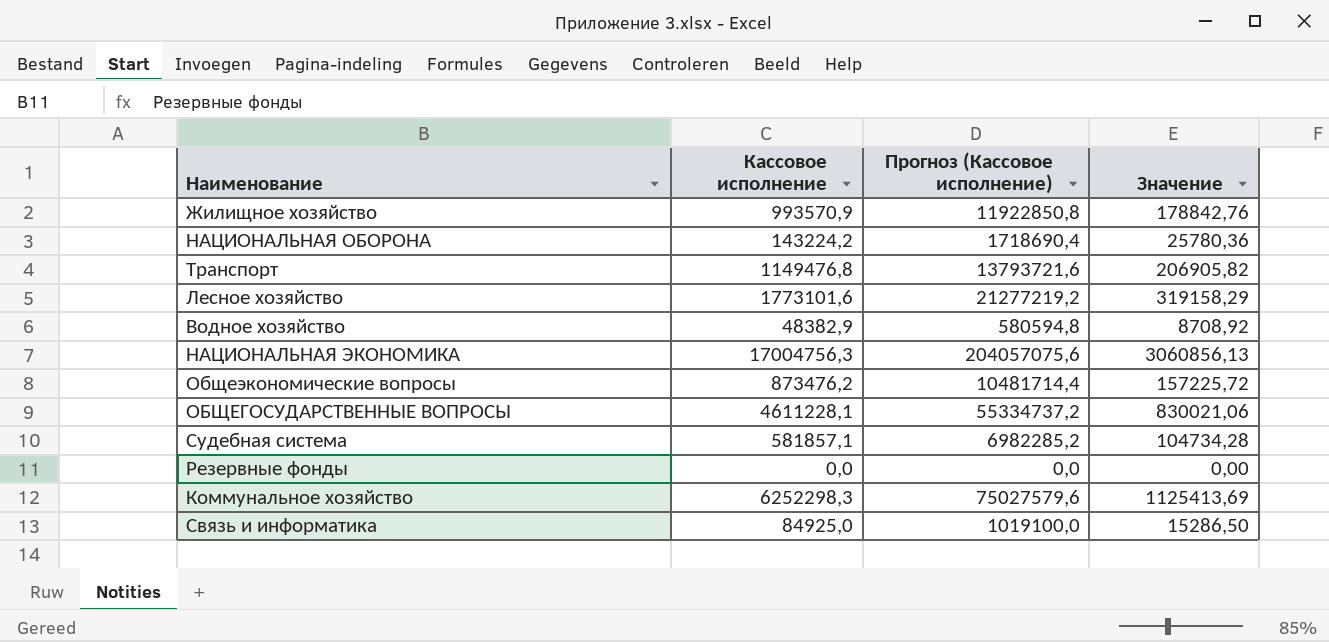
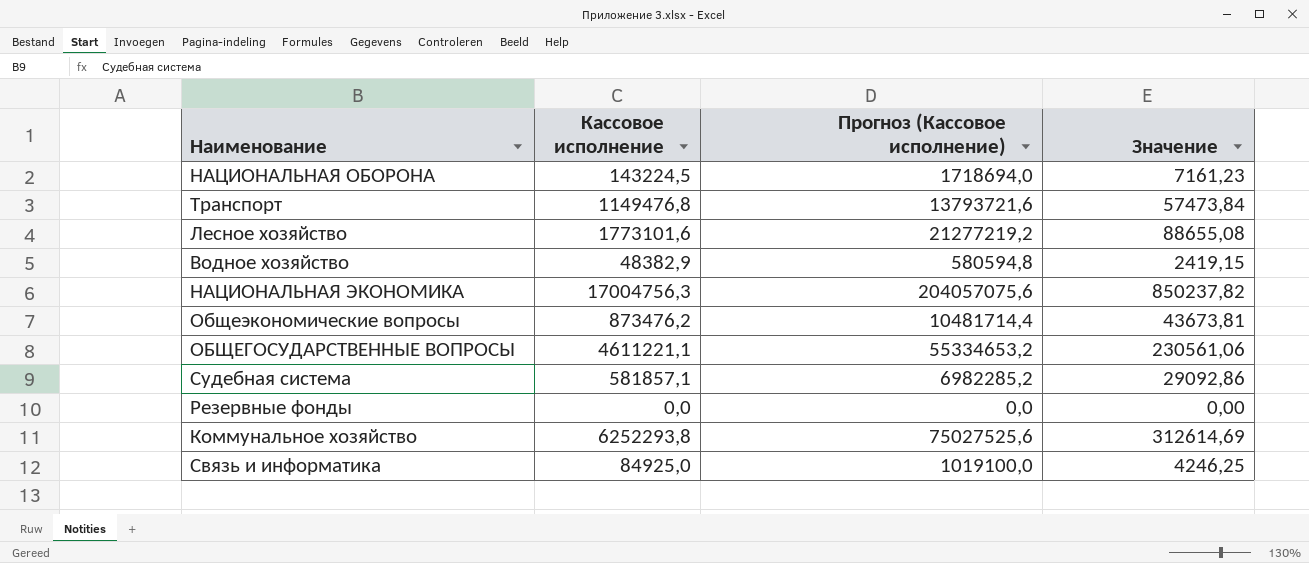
column Значение | formula: [Кассовое исполнение] * 0,18 -> [Кассовое исполнение] * 0,05
row Жилищное хозяйство: 993570,9 | 11922850,8 | 178842,76 -> none
НАЦИОНАЛЬНАЯ ОБОРОНА | Кассовое исполнение: 143224,2 -> 143224,5
НАЦИОНАЛЬНАЯ ОБОРОНА | Прогноз (Кассовое исполнение): 1718690,4 -> 1718694,0
ОБЩЕГОСУДАРСТВЕННЫЕ ВОПРОСЫ | Кассовое исполнение: 4611228,1 -> 4611221,1
ОБЩЕГОСУДАРСТВЕННЫЕ ВОПРОСЫ | Прогноз (Кассовое исполнение): 55334737,2 -> 55334653,2
Коммунальное хозяйство | Кассовое исполнение: 6252298,3 -> 6252293,8
Коммунальное хозяйство | Прогноз (Кассовое исполнение): 75027579,6 -> 75027525,6

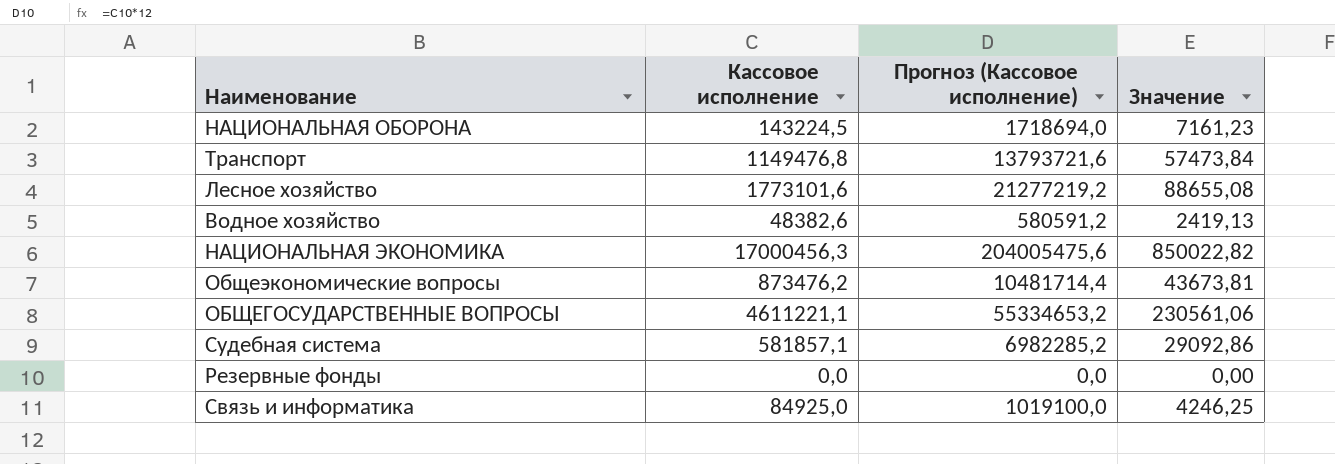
row Коммунальное хозяйство: 6252293,8 | 75027525,6 | 312614,69 -> none
Водное хозяйство | Кассовое исполнение: 48382,9 -> 48382,6
Водное хозяйство | Прогноз (Кассовое исполнение): 580594,8 -> 580591,2
Водное хозяйство | Значение: 2419,15 -> 2419,13
НАЦИОНАЛЬНАЯ ЭКОНОМИКА | Кассовое исполнение: 17004756,3 -> 17000456,3
НАЦИОНАЛЬНАЯ ЭКОНОМИКА | Прогноз (Кассовое исполнение): 204057075,6 -> 204005475,6
НАЦИОНАЛЬНАЯ ЭКОНОМИКА | Значение: 850237,82 -> 850022,82

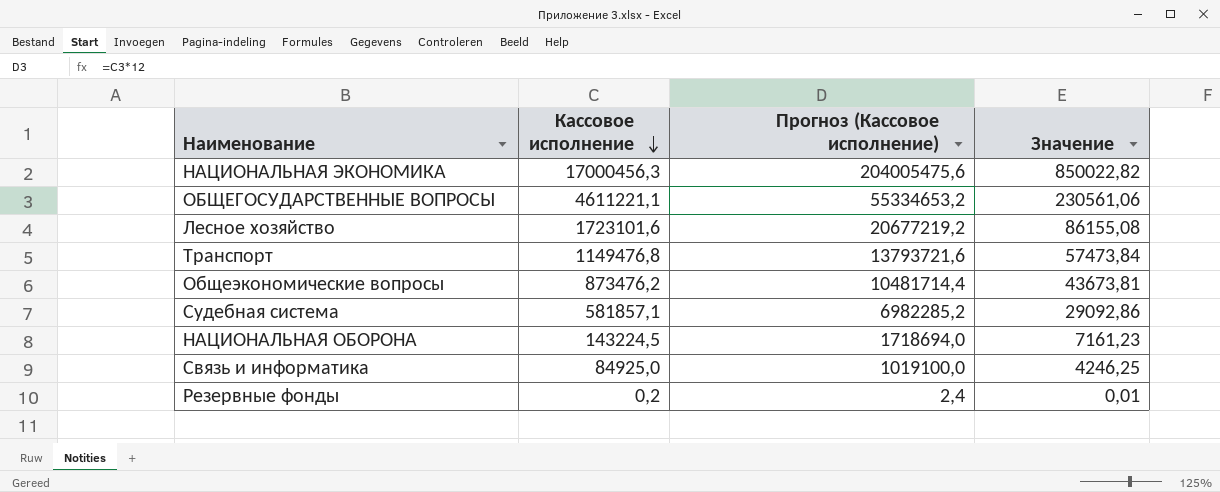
row order: none -> Кассовое исполнение descending
row Водное хозяйство: 48382,6 | 580591,2 | 2419,13 -> none
Лесное хозяйство | Кассовое исполнение: 1773101,6 -> 1723101,6
Лесное хозяйство | Прогноз (Кассовое исполнение): 21277219,2 -> 20677219,2
Лесное хозяйство | Значение: 88655,08 -> 86155,08
Резервные фонды | Кассовое исполнение: 0,0 -> 0,2
Резервные фонды | Прогноз (Кассовое исполнение): 0,0 -> 2,4
Резервные фонды | Значение: 0,00 -> 0,01

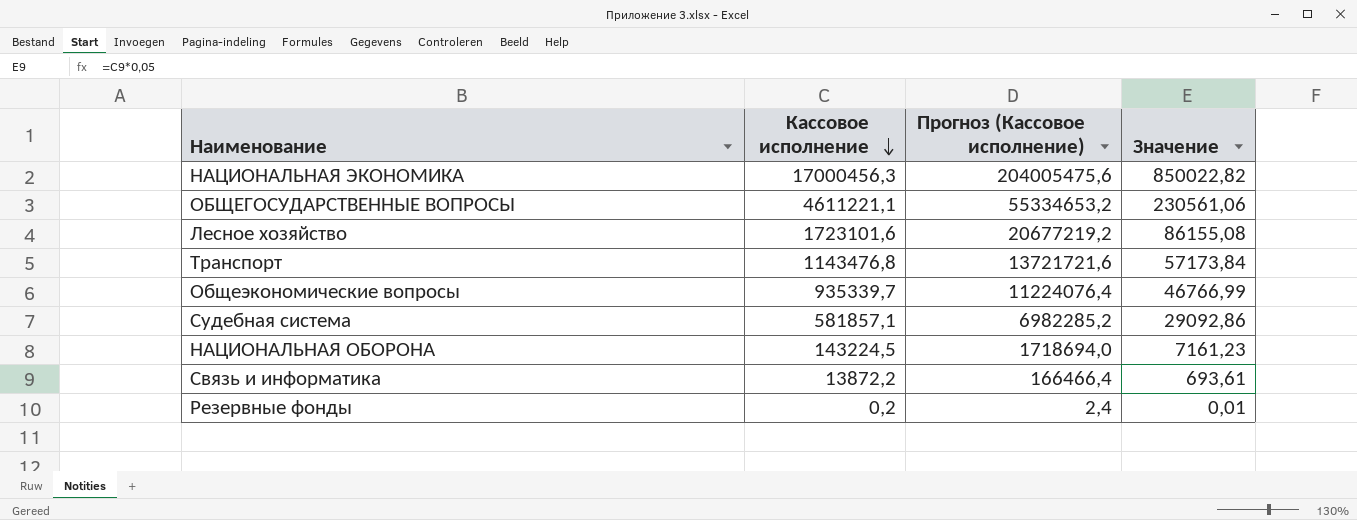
Транспорт | Кассовое исполнение: 1149476,8 -> 1143476,8
Транспорт | Прогноз (Кассовое исполнение): 13793721,6 -> 13721721,6
Транспорт | Значение: 57473,84 -> 57173,84
Общеэкономические вопросы | Кассовое исполнение: 873476,2 -> 935339,7
Общеэкономические вопросы | Прогноз (Кассовое исполнение): 10481714,4 -> 11224076,4
Общеэкономические вопросы | Значение: 43673,81 -> 46766,99
Связь и информатика | Кассовое исполнение: 84925,0 -> 13872,2
Связь и информатика | Прогноз (Кассовое исполнение): 1019100,0 -> 166466,4
Связь и информатика | Значение: 4246,25 -> 693,61

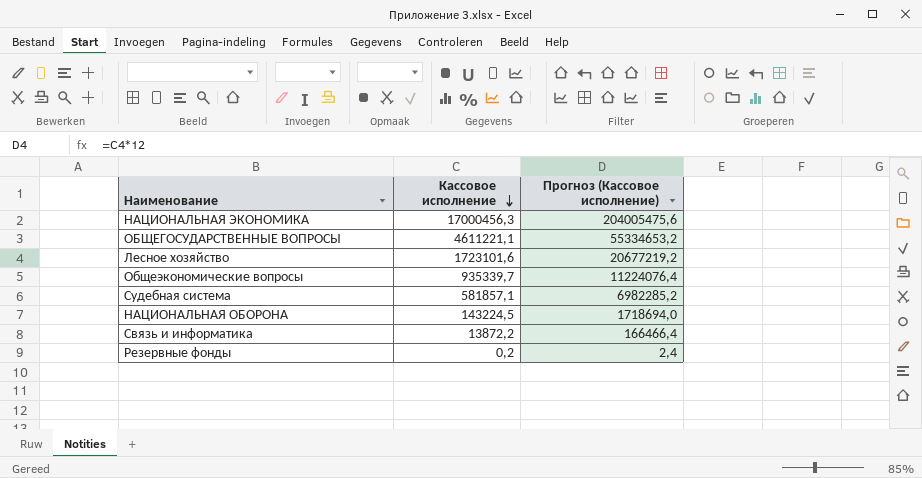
column Значение | formula: [Кассовое исполнение] * 0,05 -> none
row Транспорт: 1143476,8 | 13721721,6 | 57173,84 -> none

